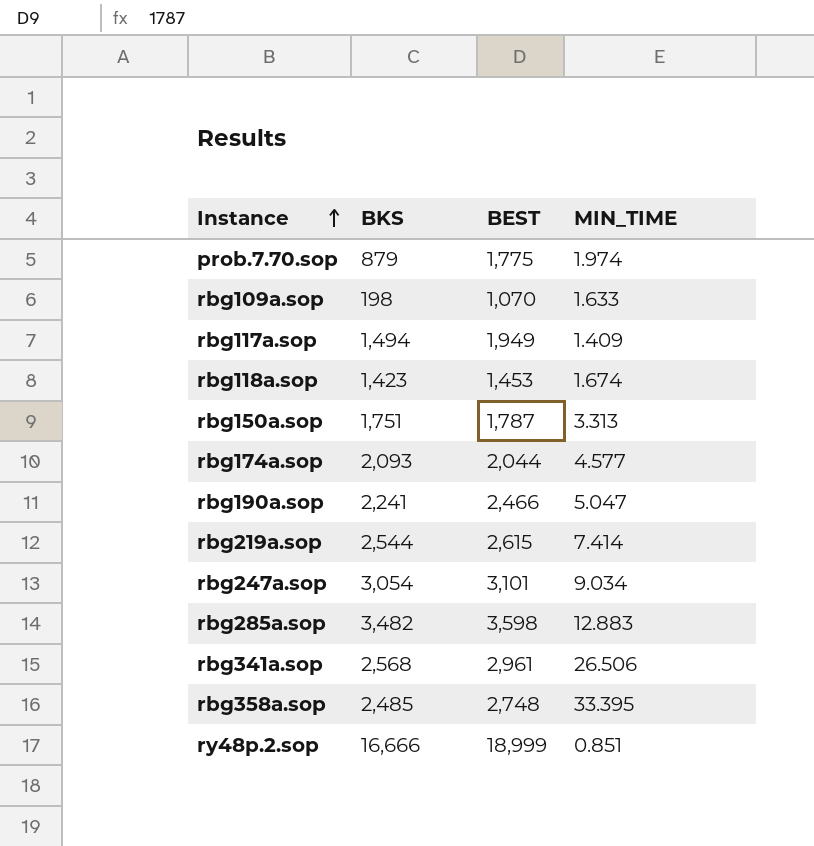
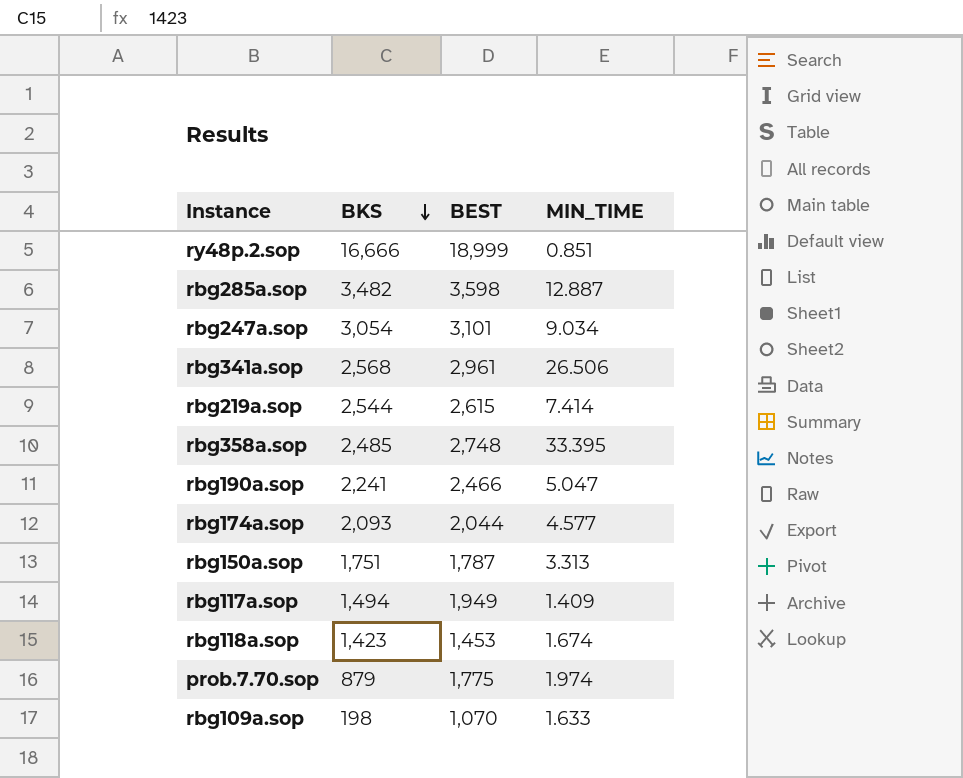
row order: Instance ascending -> BKS descending
rbg285a.sop | MIN_TIME: 12.883 -> 12.887

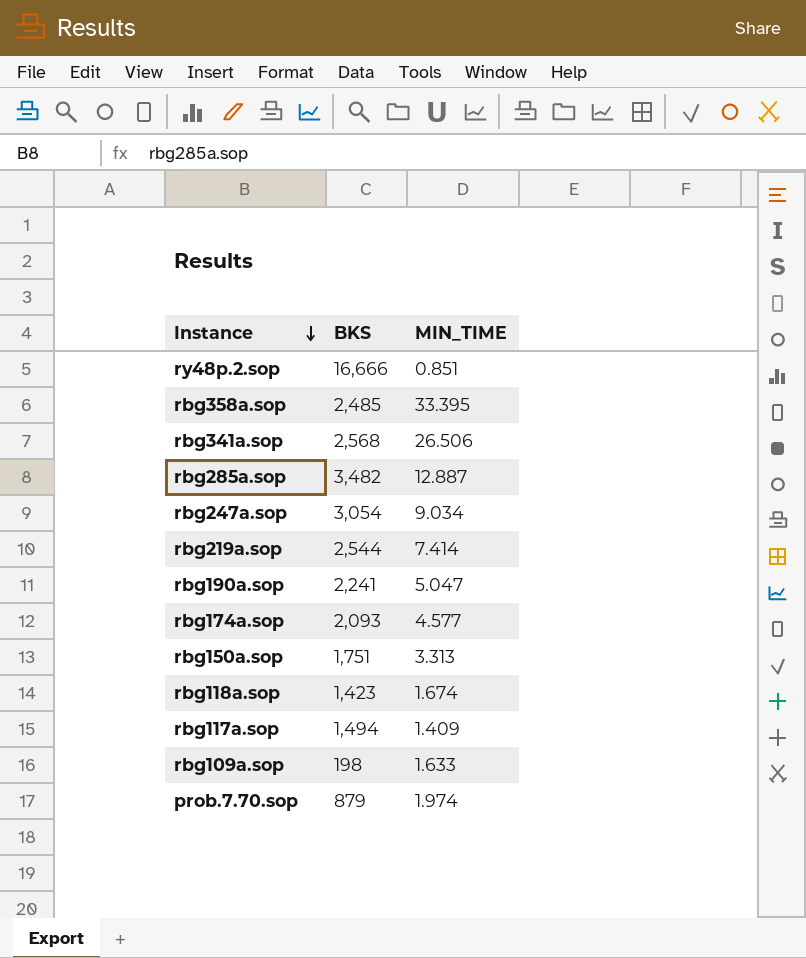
row order: BKS descending -> Instance descending
column BEST | position: 3 -> none

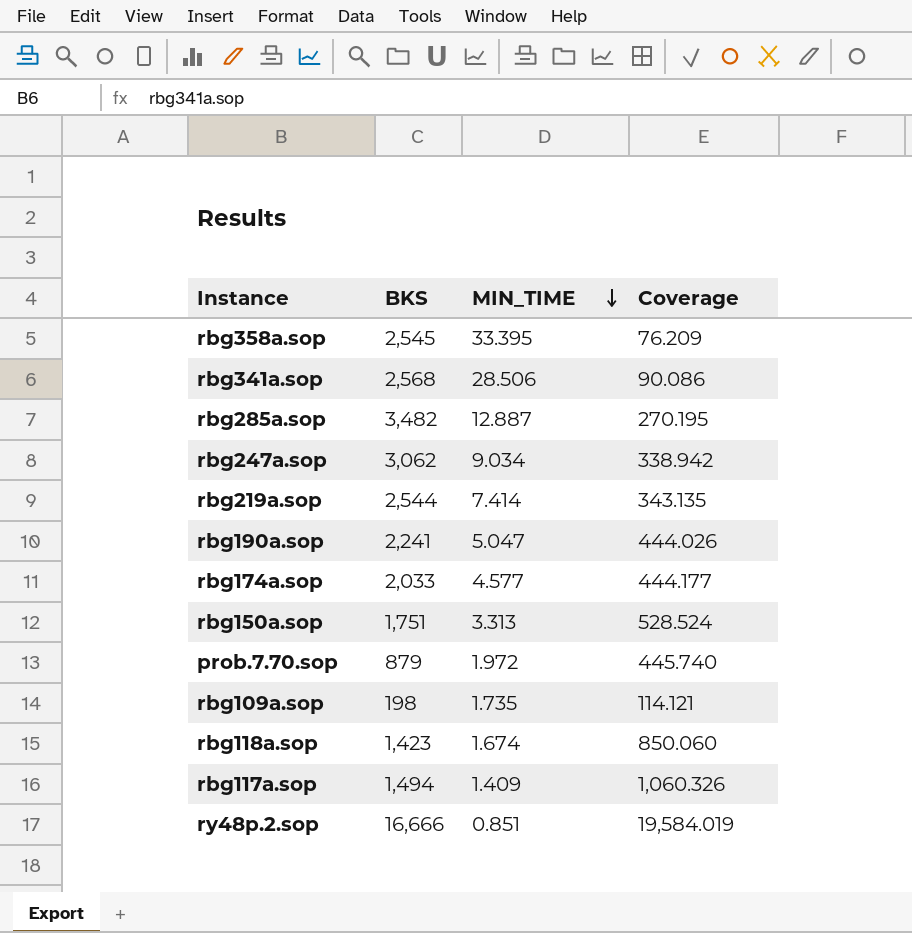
row order: Instance descending -> MIN_TIME descending
column Coverage | formula: none -> [BKS] / [MIN_TIME]
rbg358a.sop | BKS: 2,485 -> 2,545
rbg341a.sop | MIN_TIME: 26.506 -> 28.506
rbg247a.sop | BKS: 3,054 -> 3,062
rbg174a.sop | BKS: 2,093 -> 2,033
prob.7.70.sop | MIN_TIME: 1.974 -> 1.972
rbg109a.sop | MIN_TIME: 1.633 -> 1.735

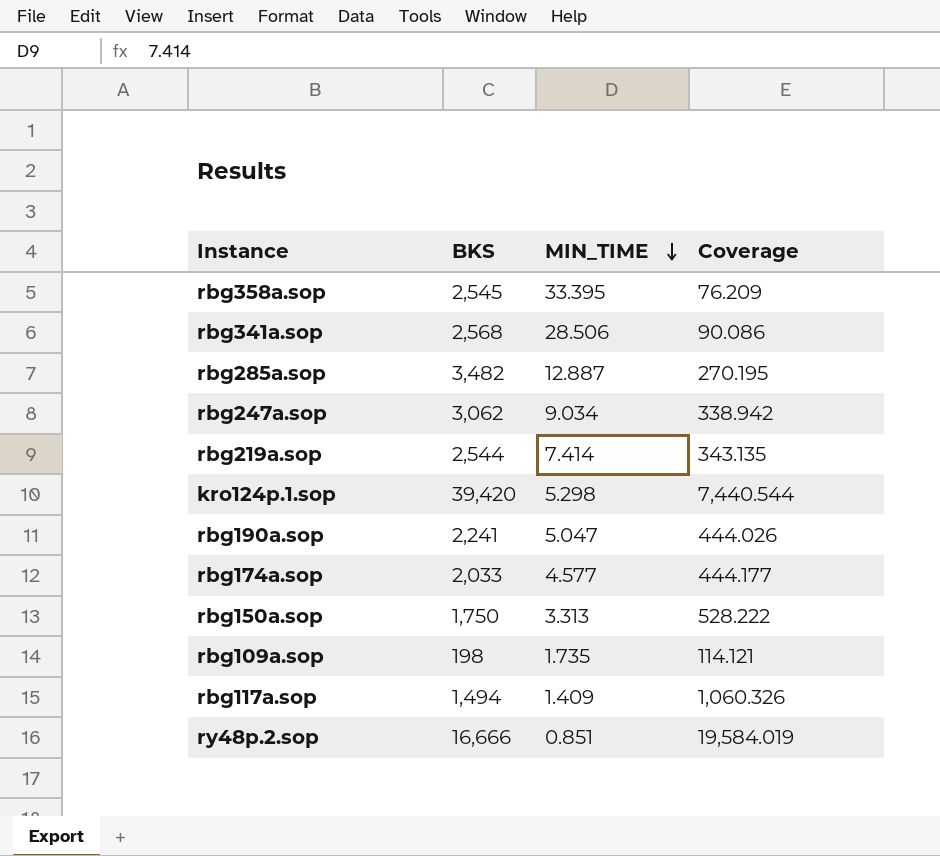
row prob.7.70.sop: 879 | 1.972 | 445.740 -> none
row rbg118a.sop: 1,423 | 1.674 | 850.060 -> none
row kro124p.1.sop: none -> 39,420 | 5.298 | 7,440.544
rbg150a.sop | BKS: 1,751 -> 1,750
rbg150a.sop | Coverage: 528.524 -> 528.222

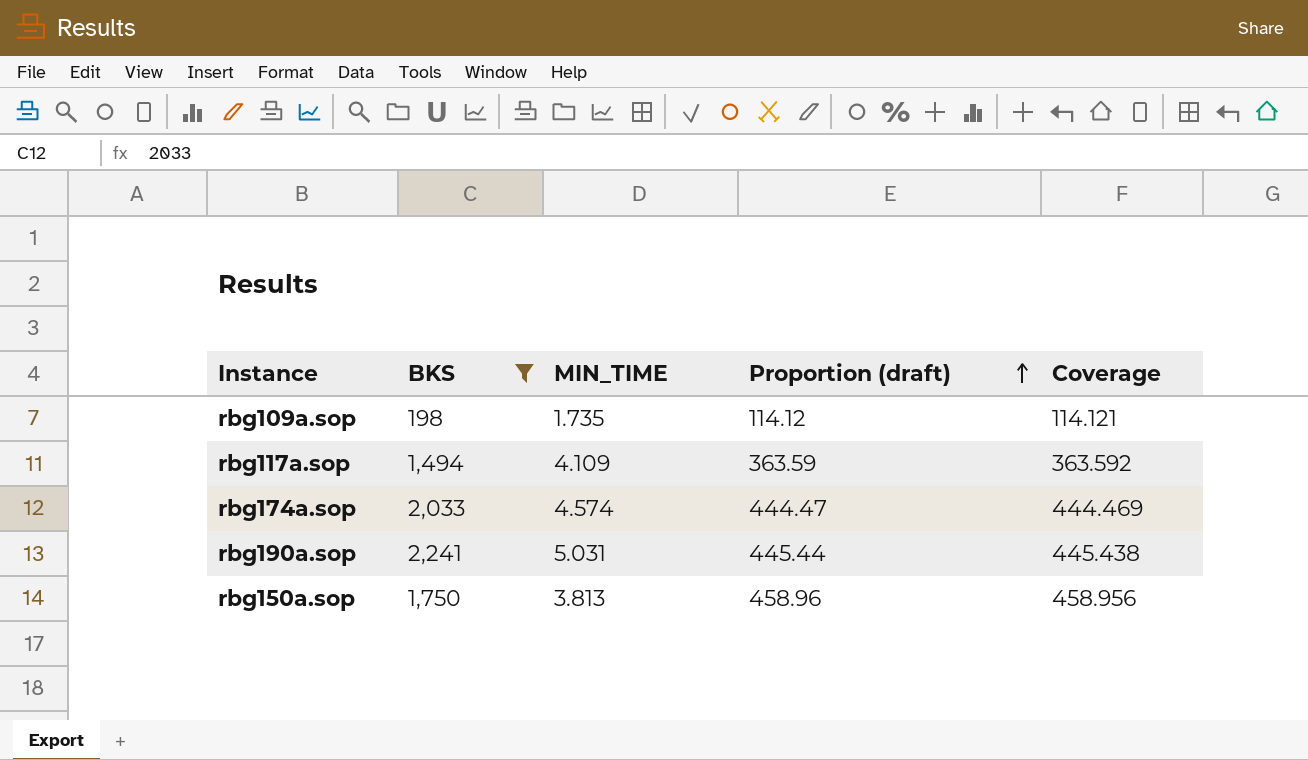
filter: none -> BKS <= 2,241
row order: MIN_TIME descending -> Proportion (draft) ascending
column Proportion (draft) | formula: none -> [BKS] / [MIN_TIME]
rbg117a.sop | MIN_TIME: 1.409 -> 4.109
rbg117a.sop | Coverage: 1,060.326 -> 363.592
rbg174a.sop | MIN_TIME: 4.577 -> 4.574
rbg174a.sop | Coverage: 444.177 -> 444.469
rbg190a.sop | MIN_TIME: 5.047 -> 5.031
rbg190a.sop | Coverage: 444.026 -> 445.438
rbg150a.sop | MIN_TIME: 3.313 -> 3.813
rbg150a.sop | Coverage: 528.222 -> 458.956

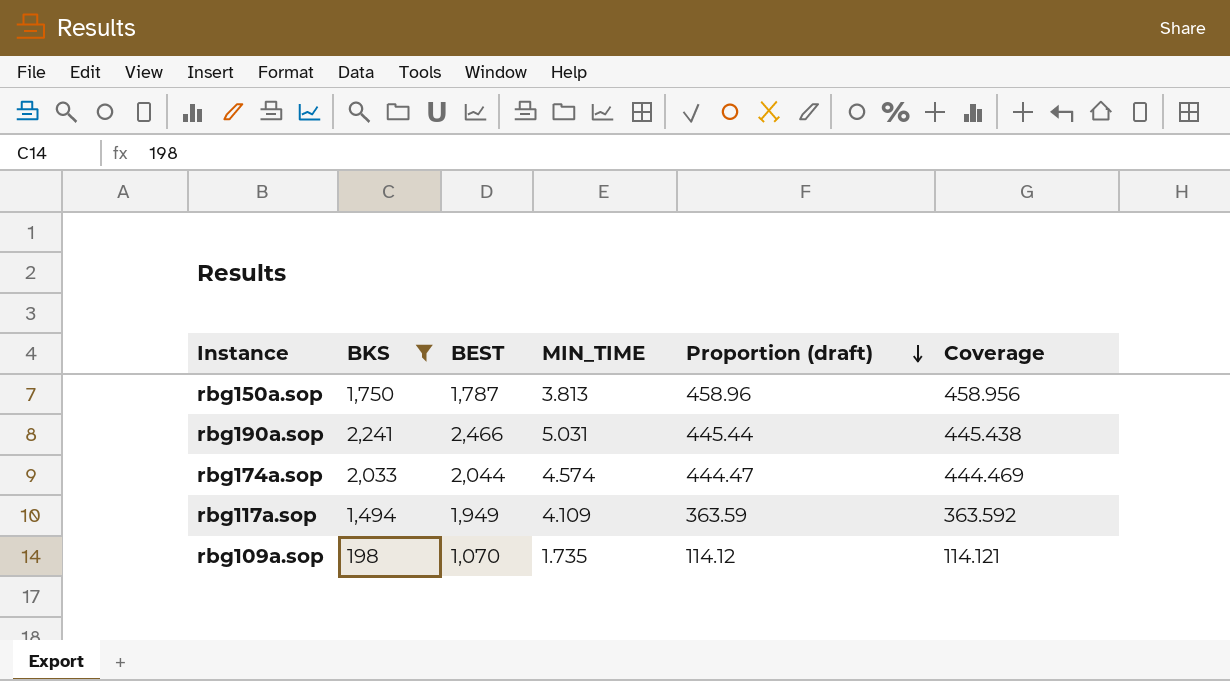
row order: Proportion (draft) ascending -> Proportion (draft) descending
column BEST | position: none -> 3

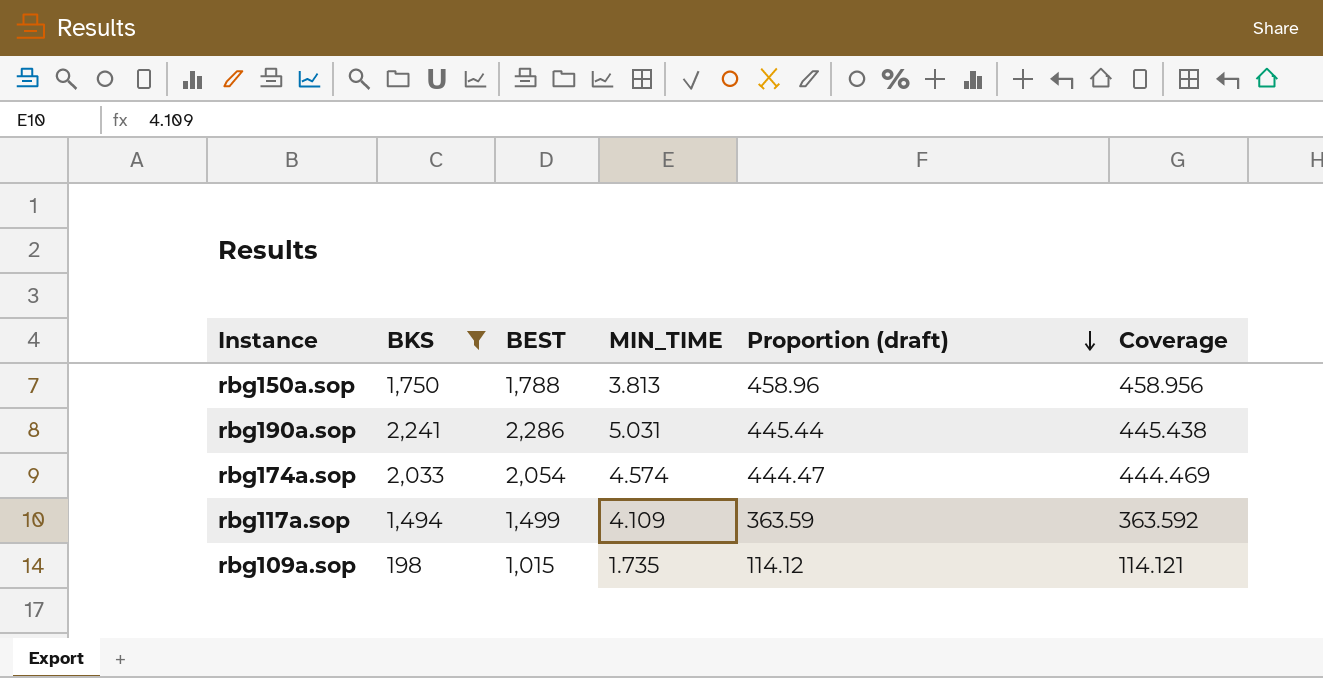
rbg150a.sop | BEST: 1,787 -> 1,788
rbg190a.sop | BEST: 2,466 -> 2,286
rbg174a.sop | BEST: 2,044 -> 2,054
rbg117a.sop | BEST: 1,949 -> 1,499
rbg109a.sop | BEST: 1,070 -> 1,015

